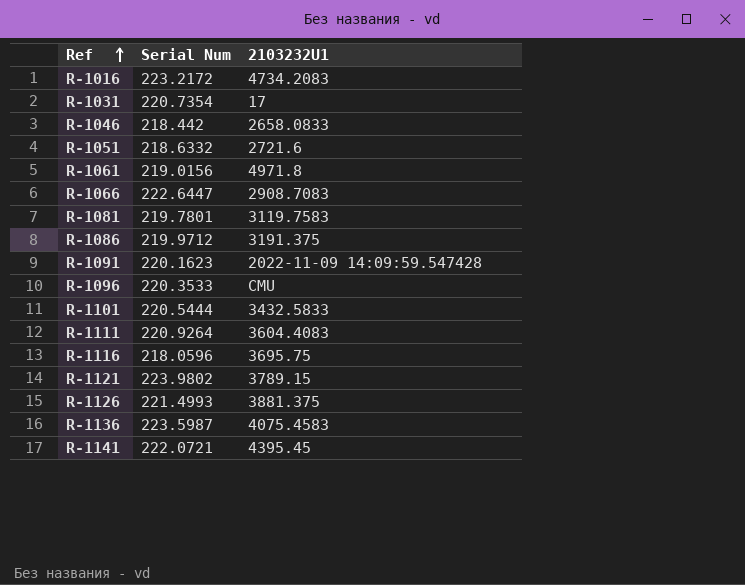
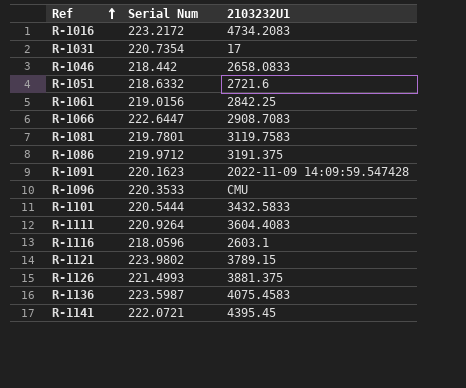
R-1061 | 2103232U1: 4971.8 -> 2842.25
R-1116 | 2103232U1: 3695.75 -> 2603.1

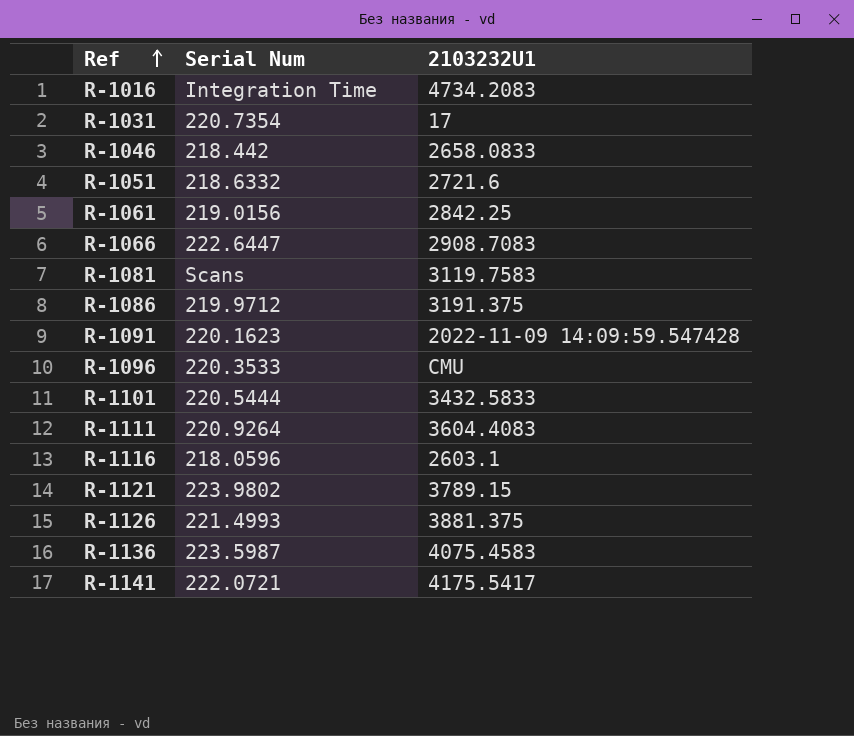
R-1016 | Serial Num: 223.2172 -> Integration Time
R-1081 | Serial Num: 219.7801 -> Scans
R-1141 | 2103232U1: 4395.45 -> 4175.5417

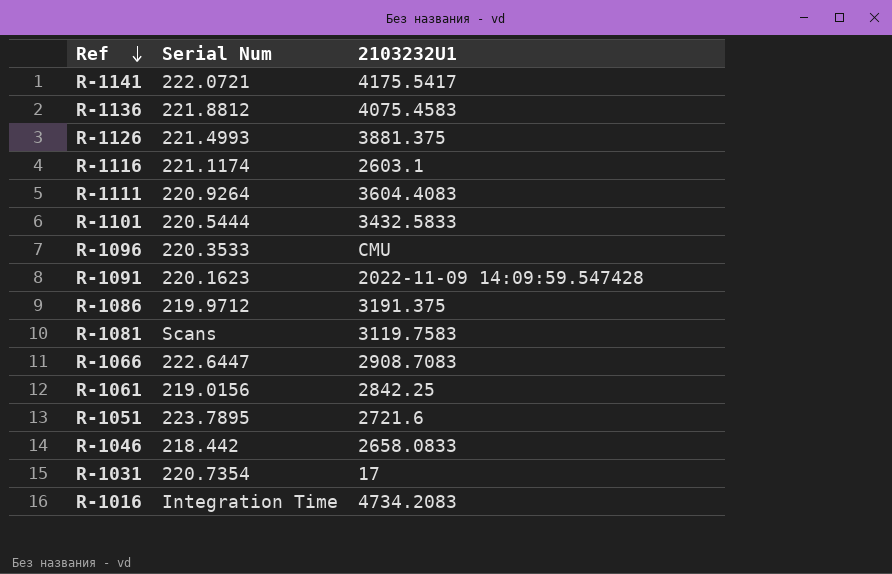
row order: Ref ascending -> Ref descending
row R-1121: 223.9802 | 3789.15 -> none
R-1136 | Serial Num: 223.5987 -> 221.8812
R-1116 | Serial Num: 218.0596 -> 221.1174
R-1051 | Serial Num: 218.6332 -> 223.7895

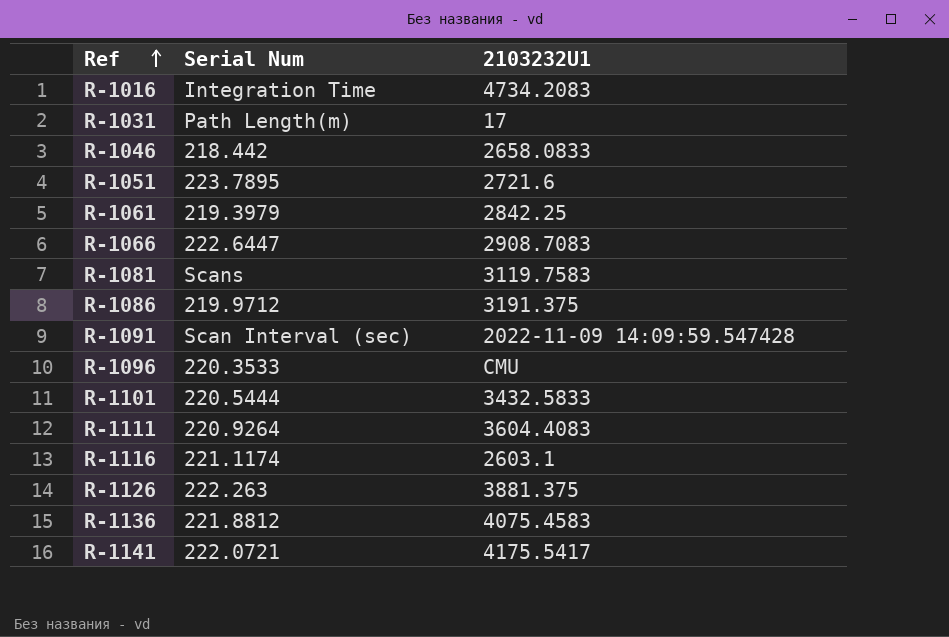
row order: Ref descending -> Ref ascending
R-1031 | Serial Num: 220.7354 -> Path Length(m)
R-1061 | Serial Num: 219.0156 -> 219.3979
R-1091 | Serial Num: 220.1623 -> Scan Interval (sec)
R-1126 | Serial Num: 221.4993 -> 222.263

